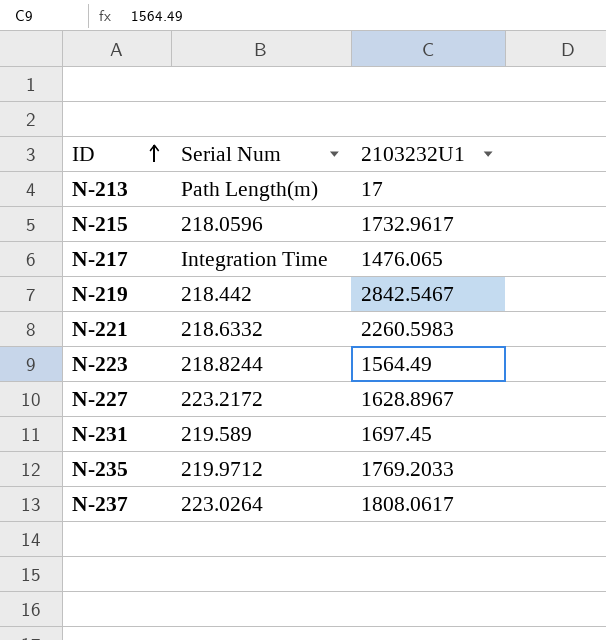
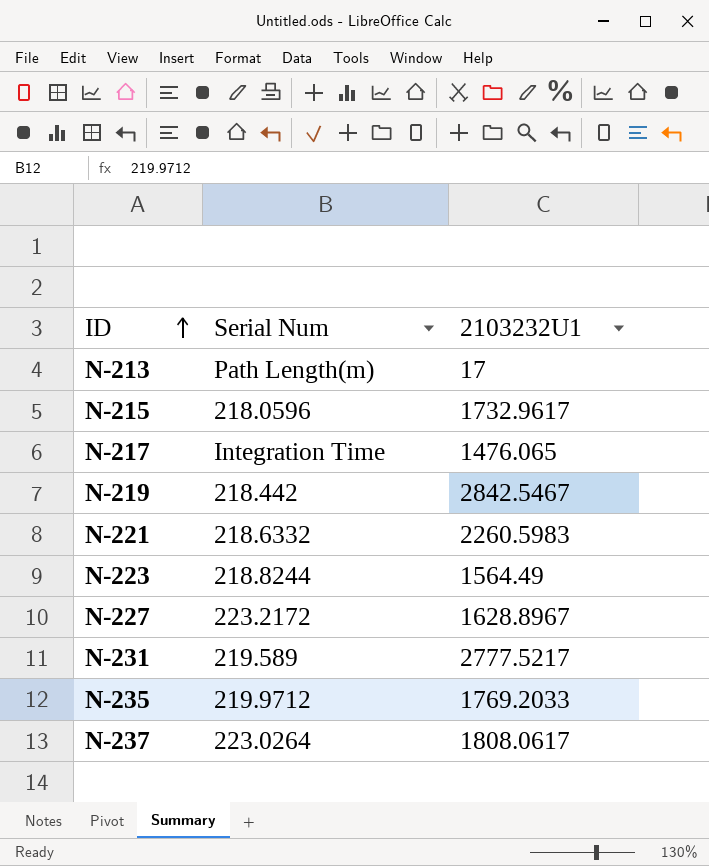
N-231 | 2103232U1: 1697.45 -> 2777.5217

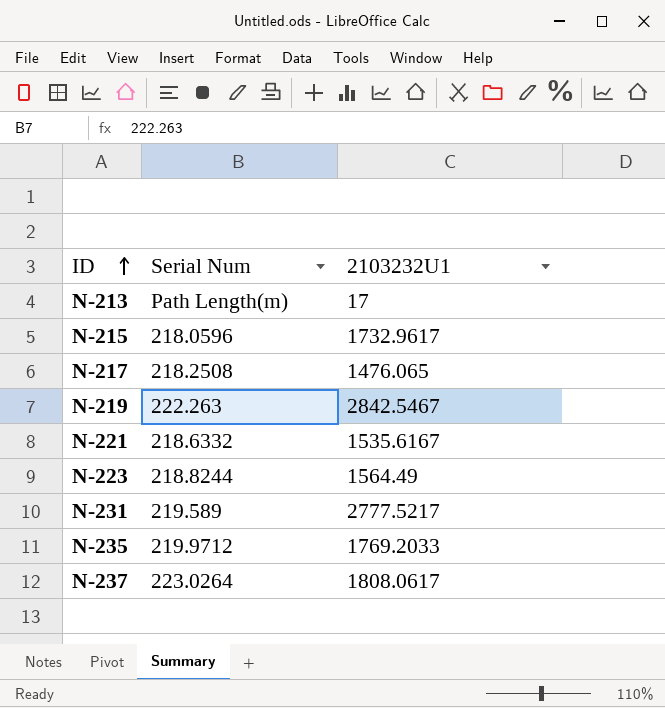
row N-227: 223.2172 | 1628.8967 -> none
N-217 | Serial Num: Integration Time -> 218.2508
N-219 | Serial Num: 218.442 -> 222.263
N-221 | 2103232U1: 2260.5983 -> 1535.6167

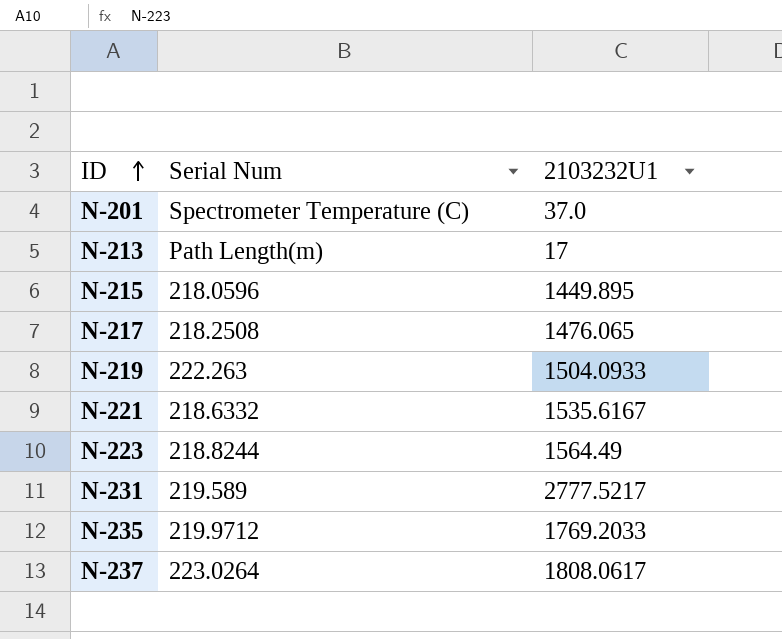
row N-201: none -> Spectrometer Temperature (C) | 37.0
N-215 | 2103232U1: 1732.9617 -> 1449.895
N-219 | 2103232U1: 2842.5467 -> 1504.0933

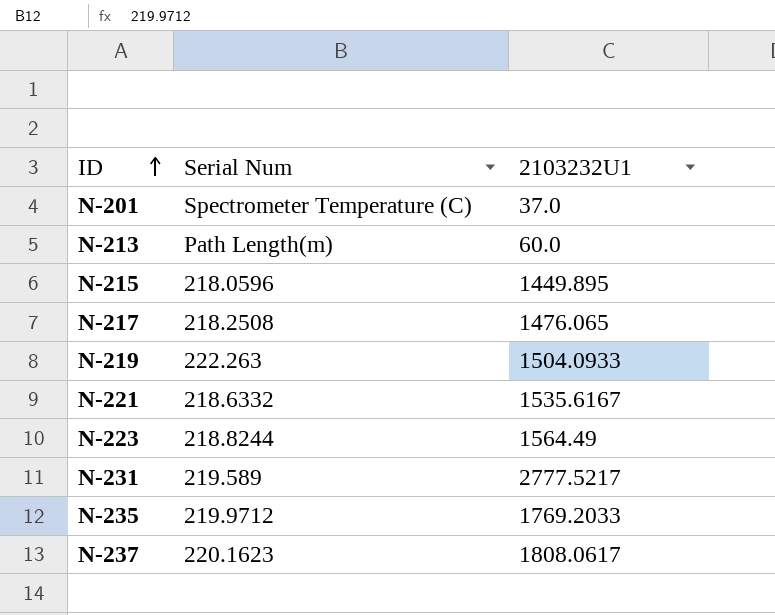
N-213 | 2103232U1: 17 -> 60.0
N-237 | Serial Num: 223.0264 -> 220.1623

